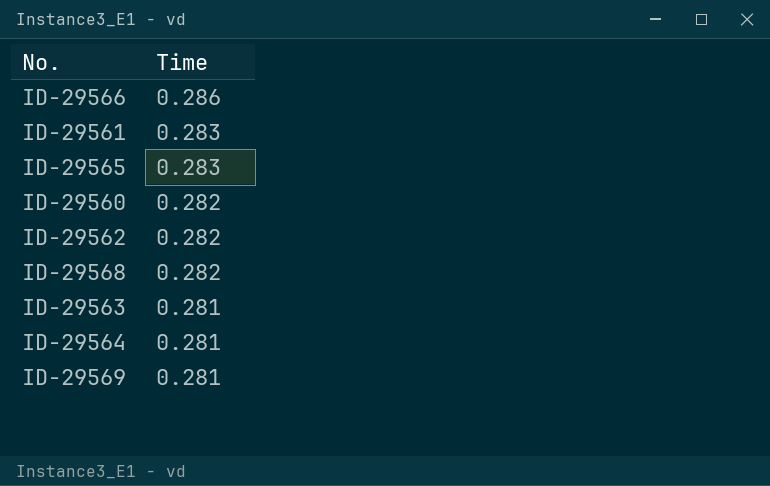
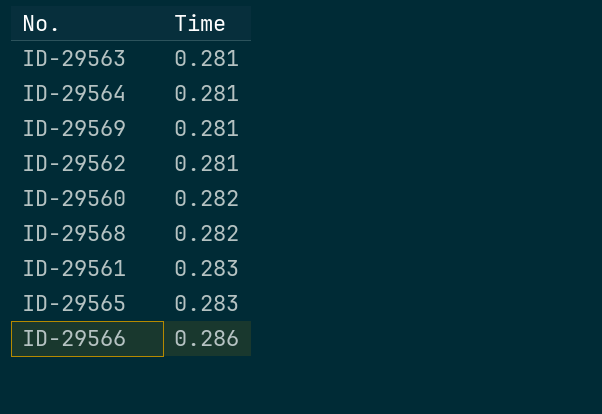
row order: Time descending -> Time ascending
ID-29562 | Time: 0.282 -> 0.281

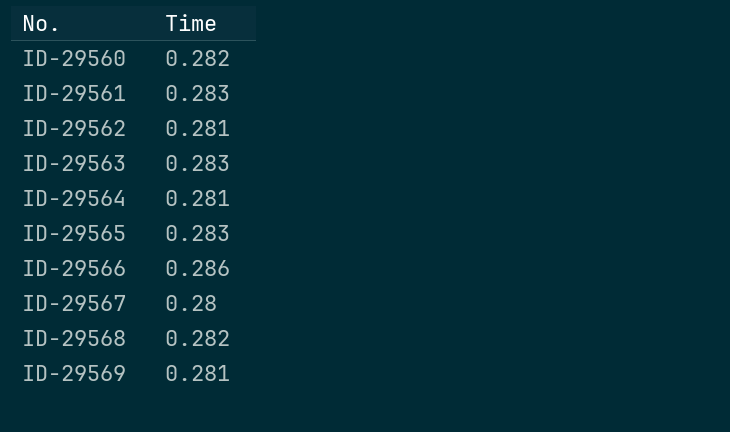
row order: Time ascending -> No. ascending
ID-29563 | Time: 0.281 -> 0.283
row ID-29567: none -> 0.28

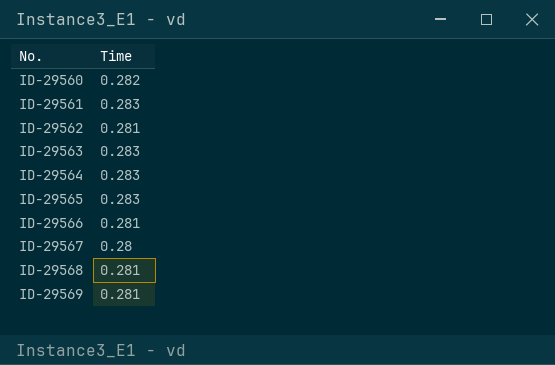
ID-29564 | Time: 0.281 -> 0.283
ID-29566 | Time: 0.286 -> 0.281
ID-29568 | Time: 0.282 -> 0.281

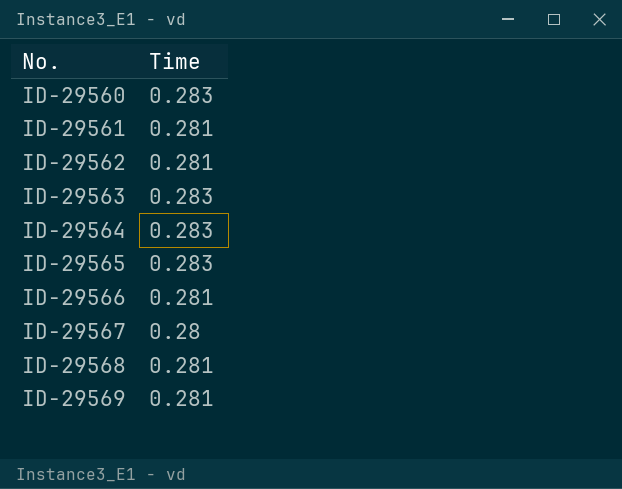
ID-29560 | Time: 0.282 -> 0.283
ID-29561 | Time: 0.283 -> 0.281

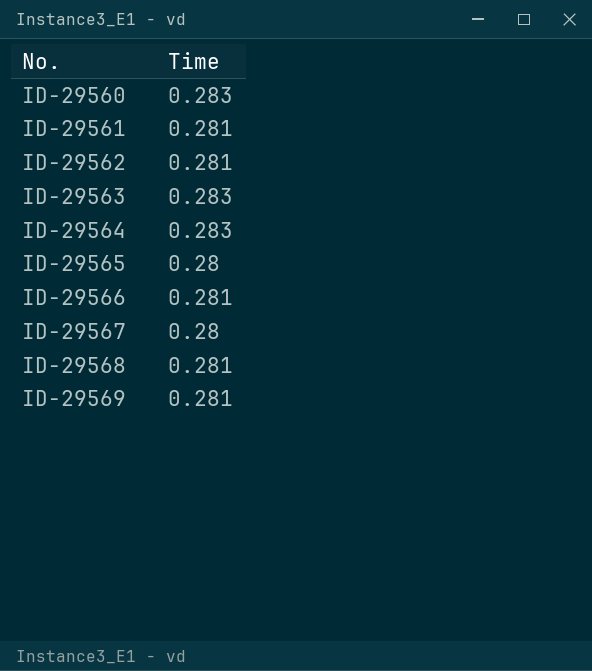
ID-29565 | Time: 0.283 -> 0.28

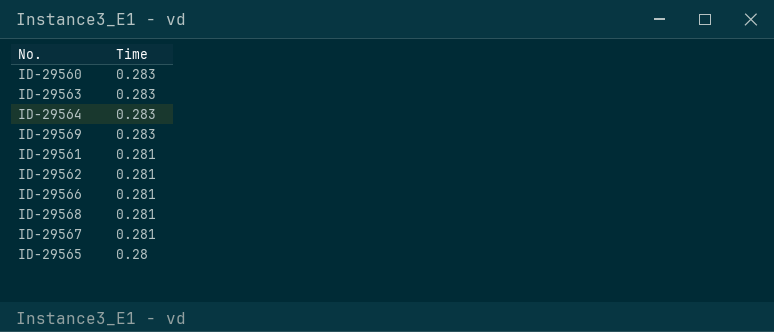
row order: No. ascending -> Time descending
ID-29569 | Time: 0.281 -> 0.283
ID-29567 | Time: 0.28 -> 0.281

